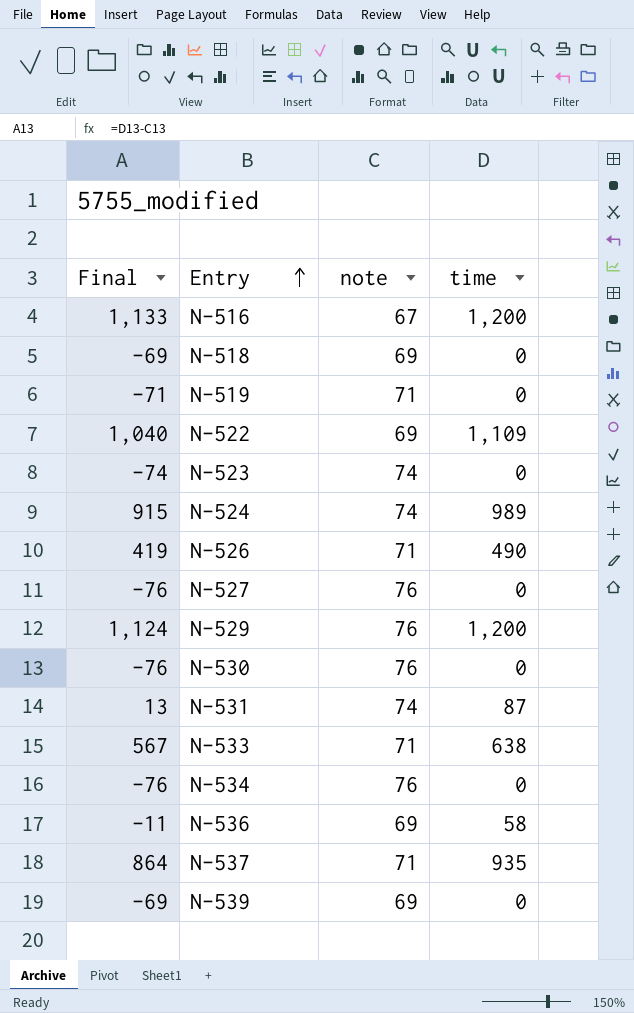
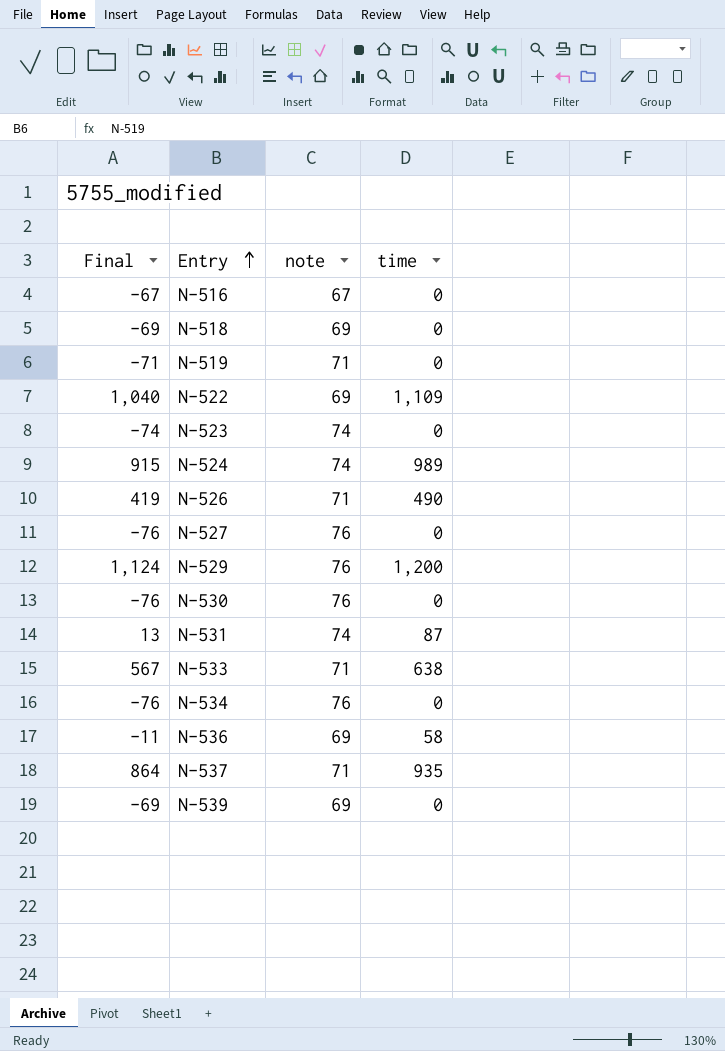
N-516 | Final: 1,133 -> -67
N-516 | time: 1,200 -> 0

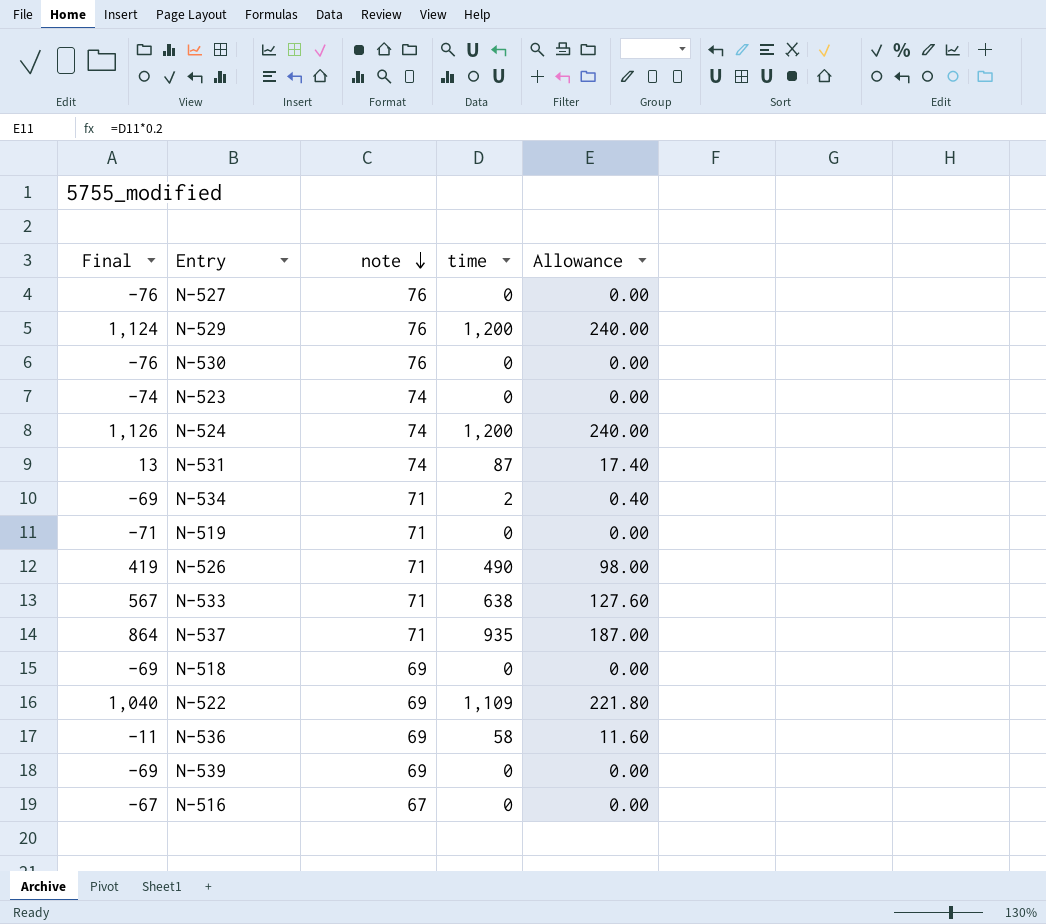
row order: Entry ascending -> note descending
column Allowance | formula: none -> [time] * 0.2
N-524 | Final: 915 -> 1,126
N-524 | time: 989 -> 1,200
N-534 | Final: -76 -> -69
N-534 | note: 76 -> 71
N-534 | time: 0 -> 2

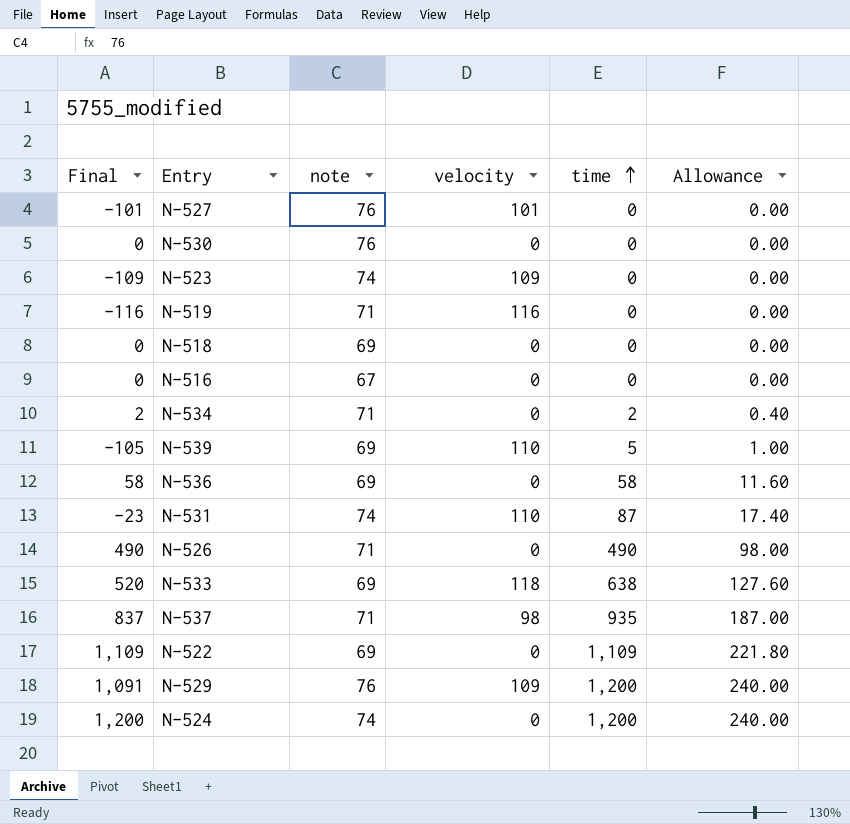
row order: note descending -> time ascending
column Final | formula: [time] - [note] -> [time] - [velocity]
column velocity | position: none -> 4
N-539 | time: 0 -> 5
N-539 | Allowance: 0.00 -> 1.00
N-533 | note: 71 -> 69

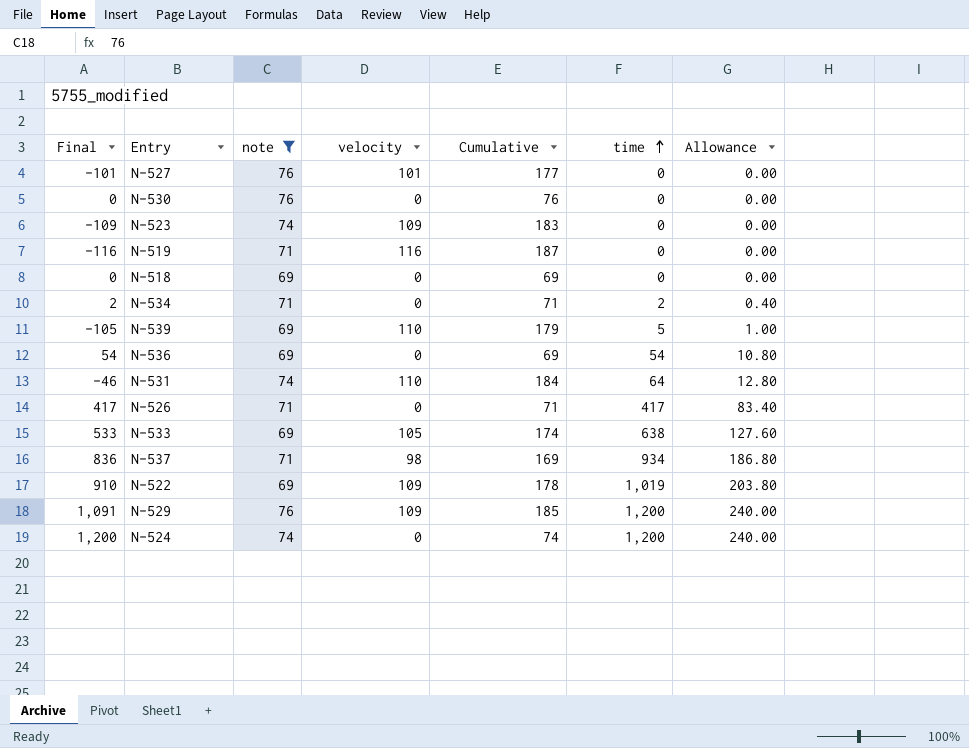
filter: none -> note != 67
column Cumulative | formula: none -> [note] + [velocity]
N-536 | Final: 58 -> 54
N-536 | time: 58 -> 54
N-536 | Allowance: 11.60 -> 10.80
N-531 | Final: -23 -> -46
N-531 | time: 87 -> 64
N-531 | Allowance: 17.40 -> 12.80
N-526 | Final: 490 -> 417
N-526 | time: 490 -> 417
N-526 | Allowance: 98.00 -> 83.40
N-533 | Final: 520 -> 533
N-533 | velocity: 118 -> 105
N-537 | Final: 837 -> 836
N-537 | time: 935 -> 934
N-537 | Allowance: 187.00 -> 186.80
N-522 | Final: 1,109 -> 910
N-522 | velocity: 0 -> 109
N-522 | time: 1,109 -> 1,019
N-522 | Allowance: 221.80 -> 203.80

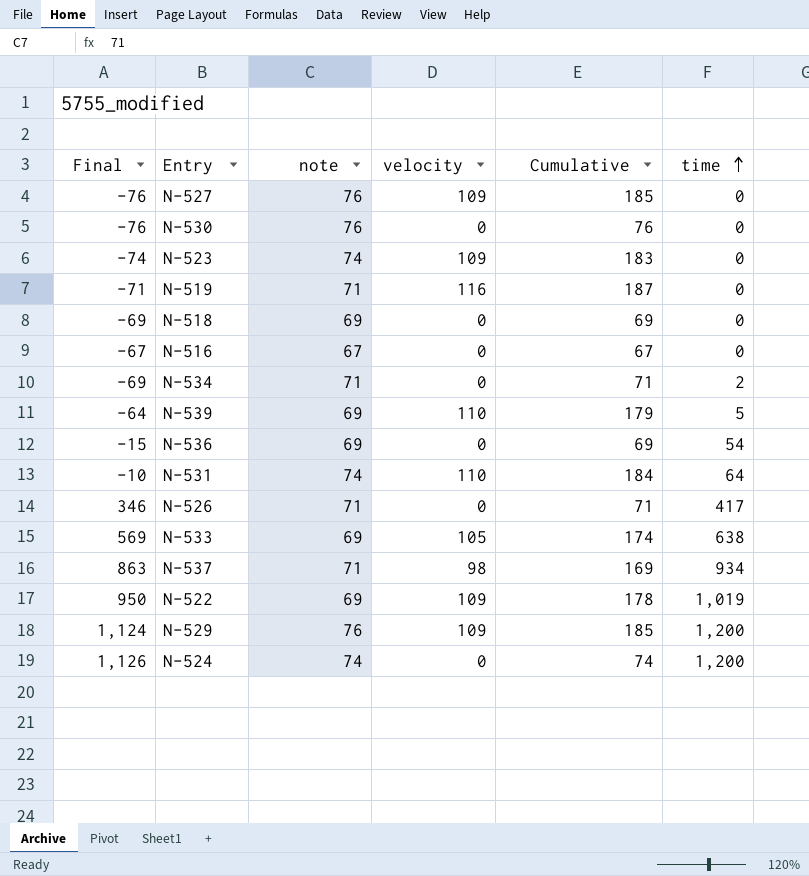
filter: note != 67 -> none
column Allowance | formula: [time] * 0.2 -> none
column Final | formula: [time] - [velocity] -> [time] - [note]
N-527 | velocity: 101 -> 109
N-527 | Cumulative: 177 -> 185

